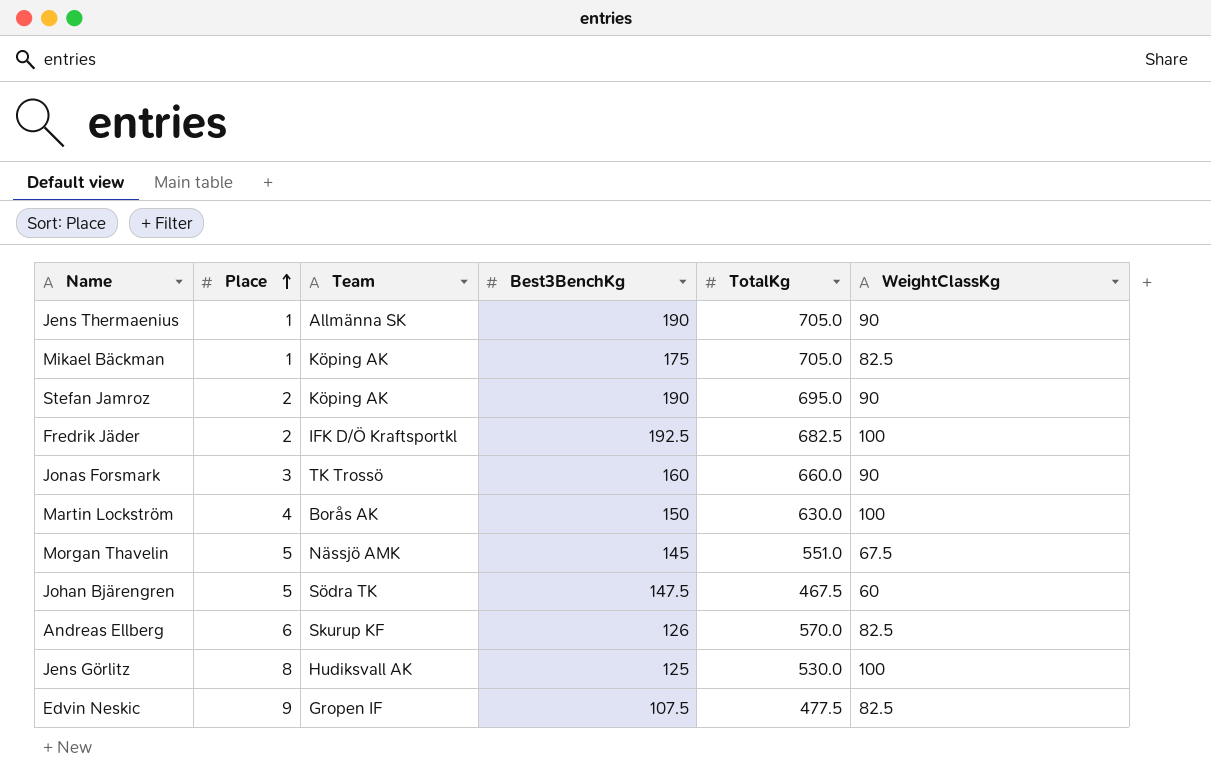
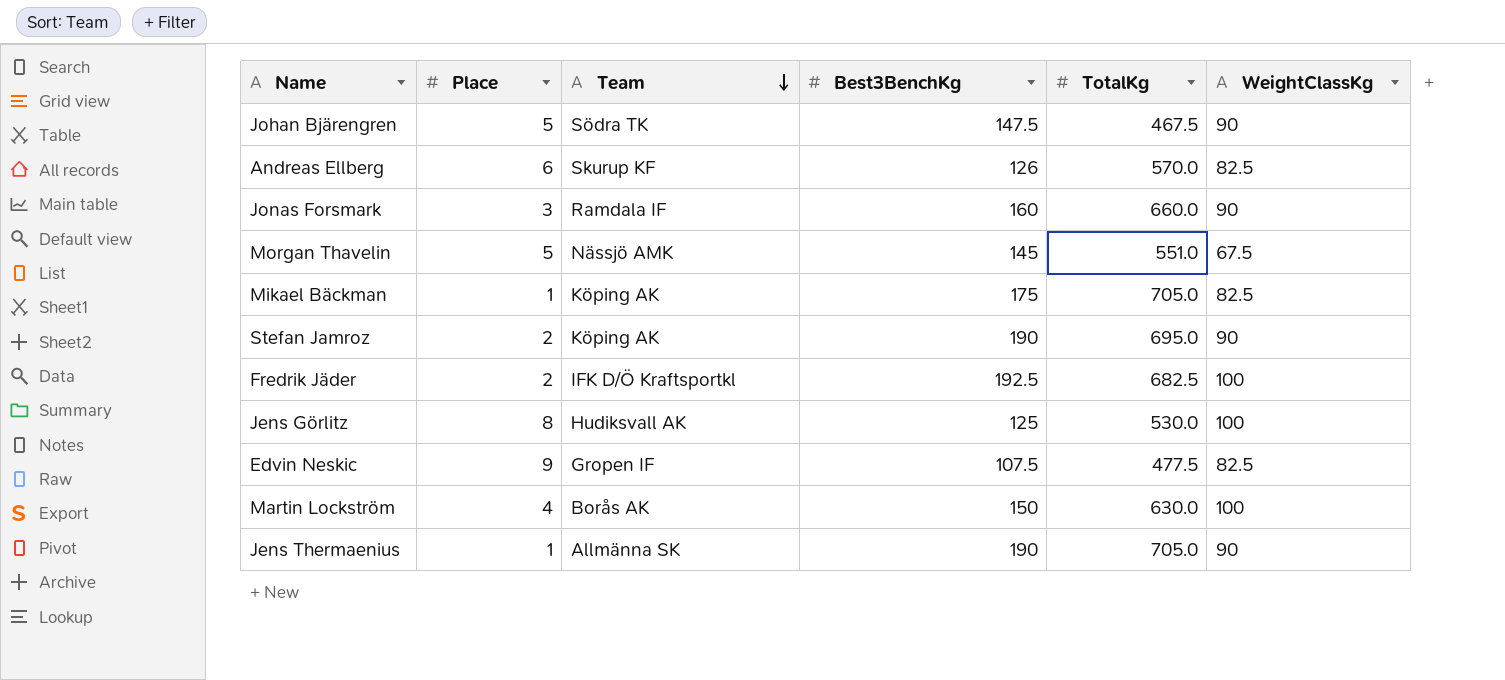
row order: Place ascending -> Team descending
Johan Bjärengren | WeightClassKg: 60 -> 90
Jonas Forsmark | Team: TK Trossö -> Ramdala IF

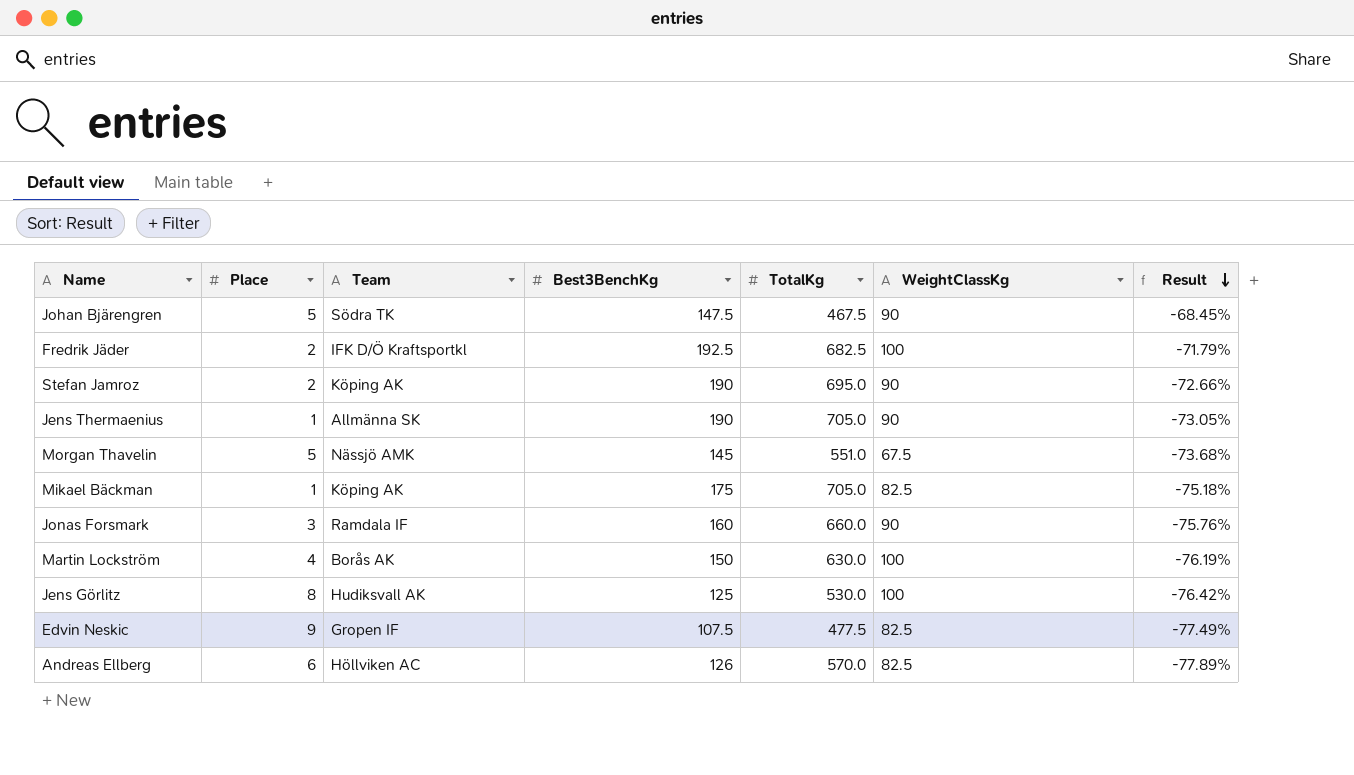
row order: Team descending -> Result descending
column Result | formula: none -> ([Best3BenchKg] - [TotalKg]) / [TotalKg]
Andreas Ellberg | Team: Skurup KF -> Höllviken AC

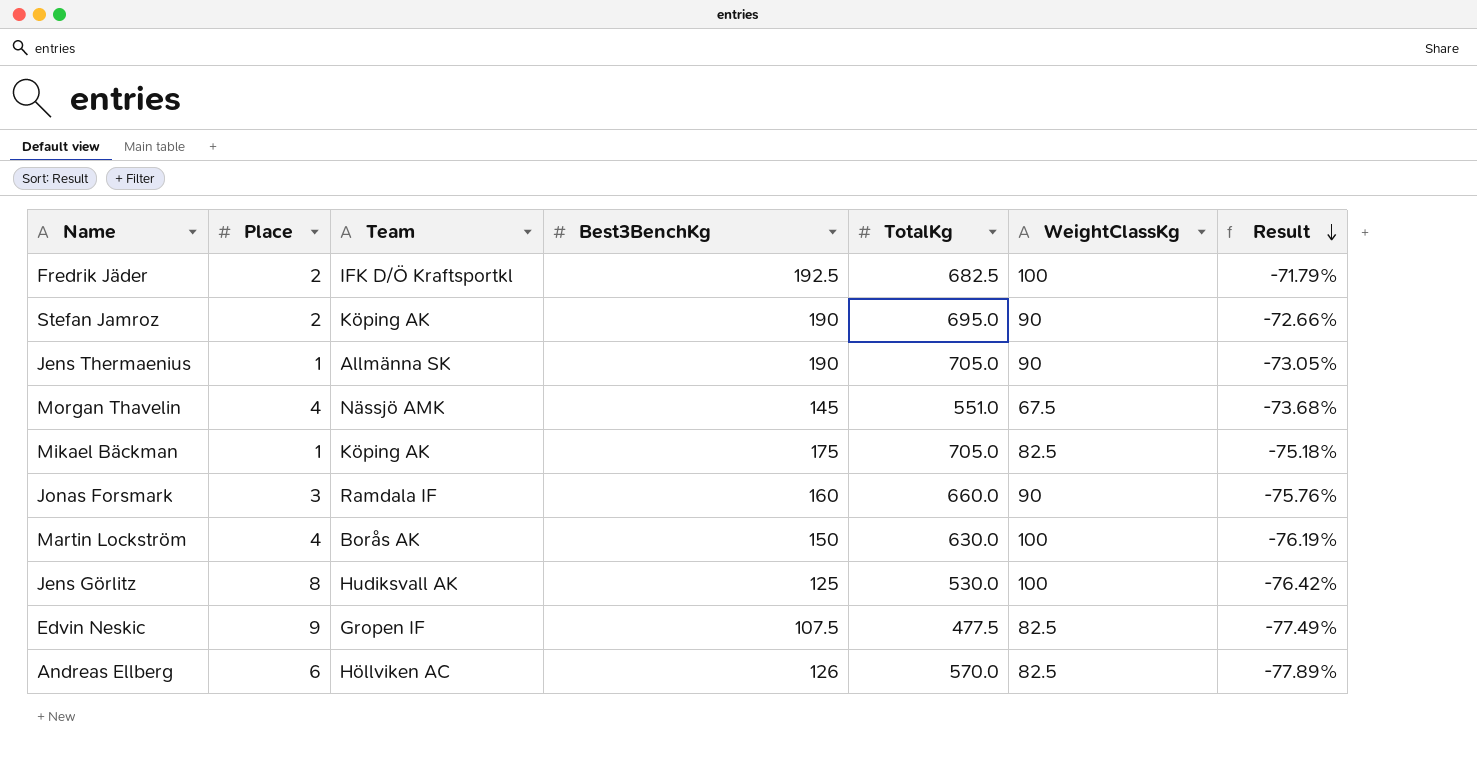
row Johan Bjärengren: 5 | Södra TK | 147.5 | 467.5 | 90 | -68.45% -> none
Morgan Thavelin | Place: 5 -> 4

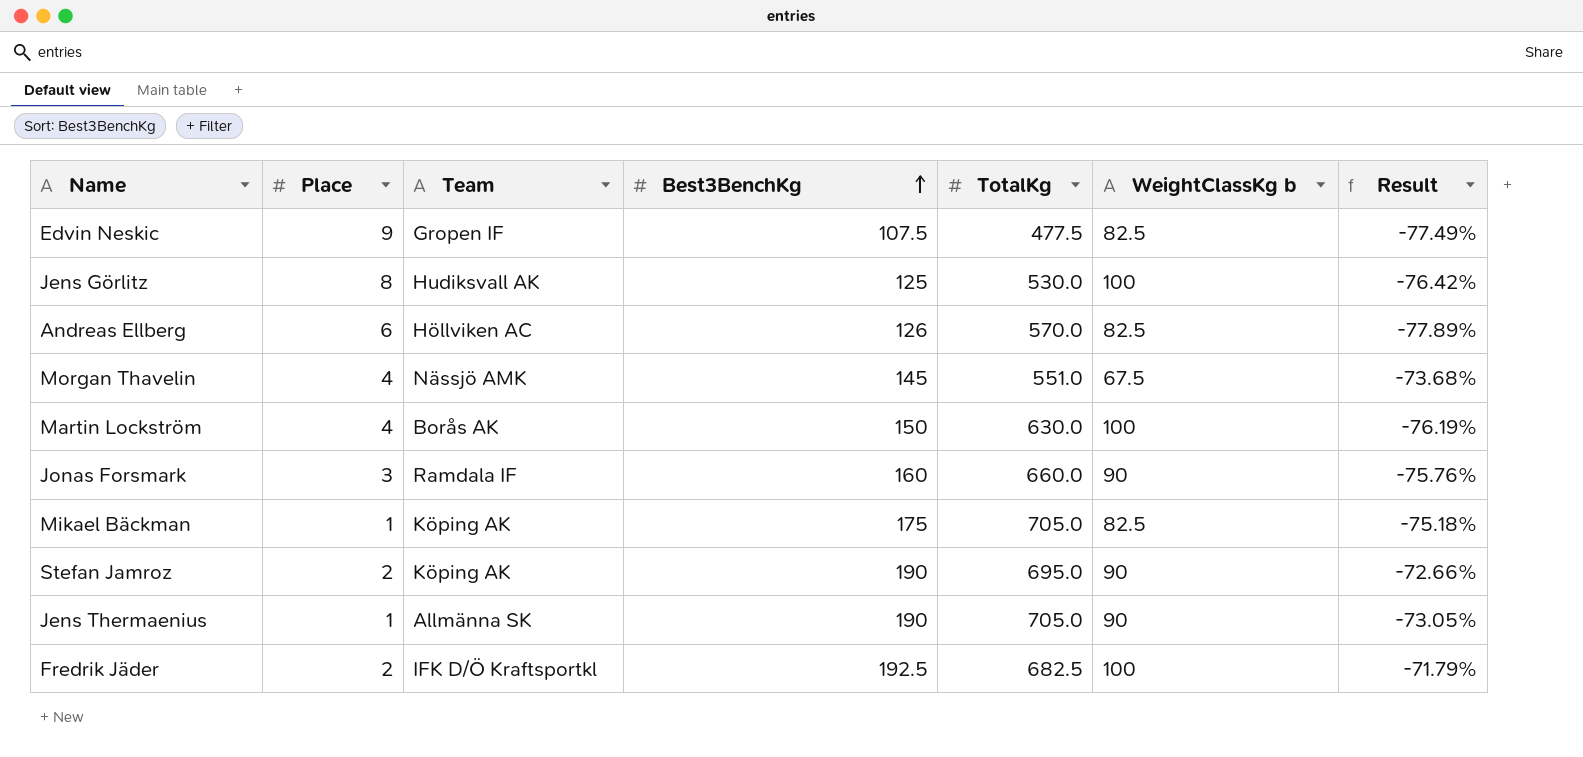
row order: Result descending -> Best3BenchKg ascending
column name: WeightClassKg -> WeightClassKg b

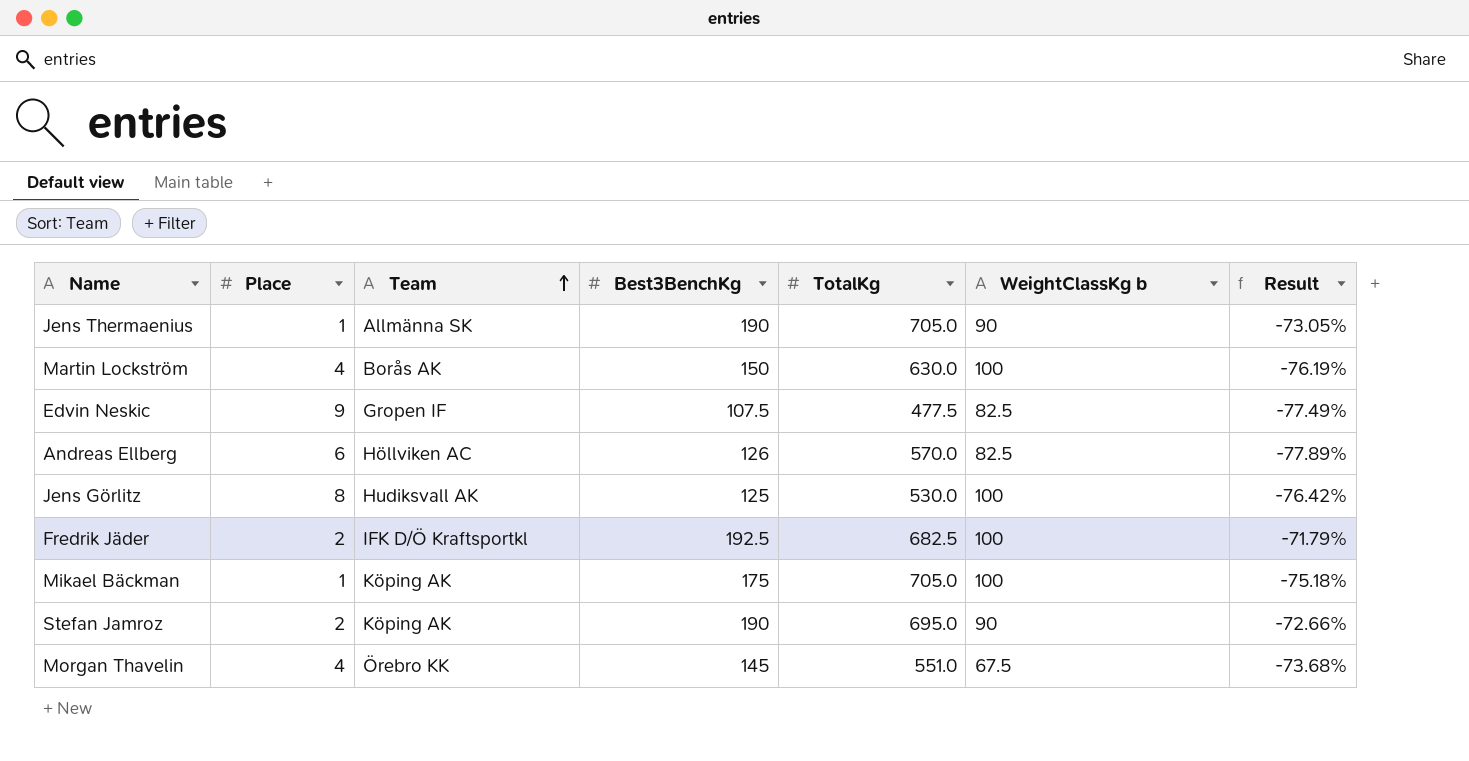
row order: Best3BenchKg ascending -> Team ascending
row Jonas Forsmark: 3 | Ramdala IF | 160 | 660.0 | 90 | -75.76% -> none
Mikael Bäckman | WeightClassKg b: 82.5 -> 100
Morgan Thavelin | Team: Nässjö AMK -> Örebro KK

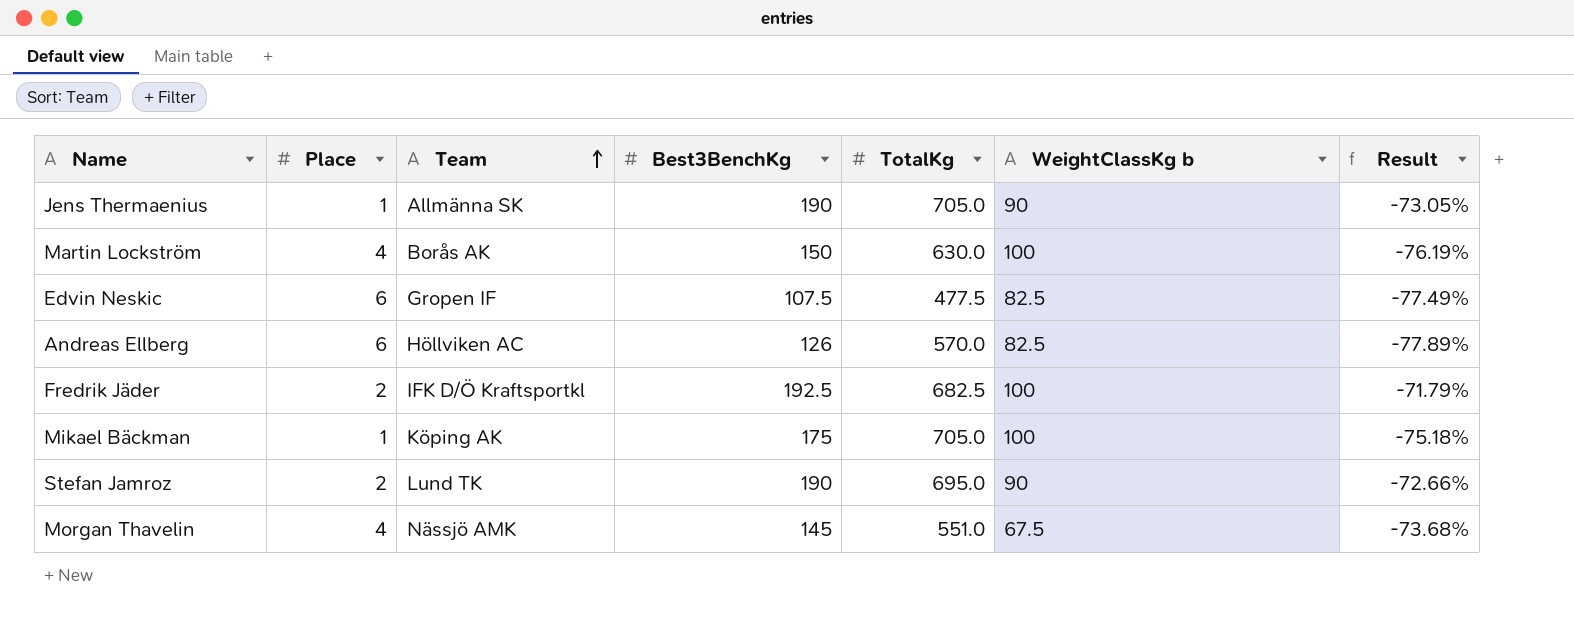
row Jens Görlitz: 8 | Hudiksvall AK | 125 | 530.0 | 100 | -76.42% -> none
Edvin Neskic | Place: 9 -> 6
Stefan Jamroz | Team: Köping AK -> Lund TK
Morgan Thavelin | Team: Örebro KK -> Nässjö AMK

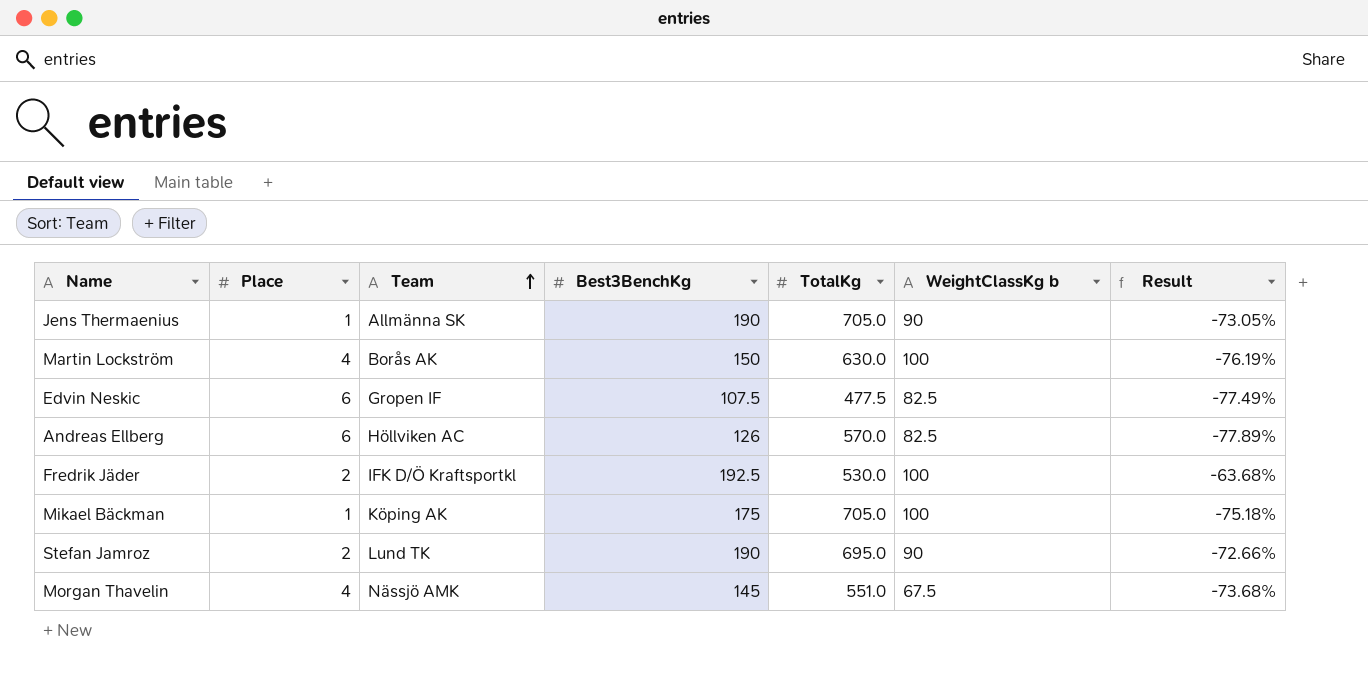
Fredrik Jäder | TotalKg: 682.5 -> 530.0
Fredrik Jäder | Result: -71.79% -> -63.68%

